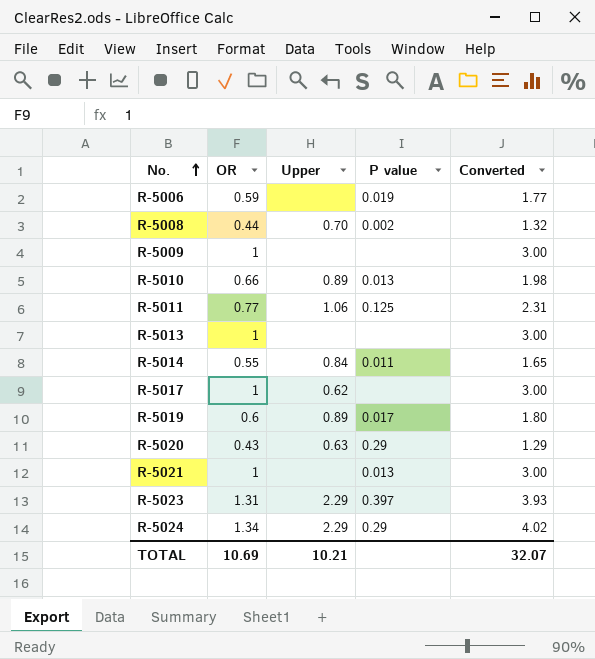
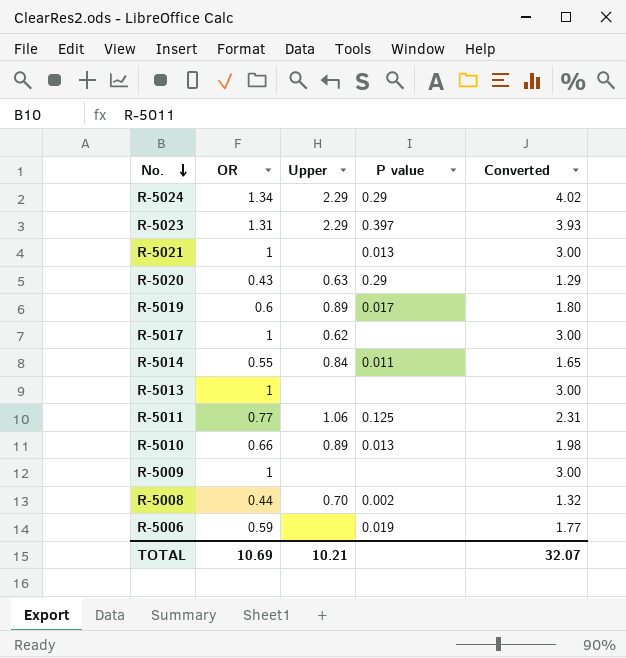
row order: No. ascending -> No. descending

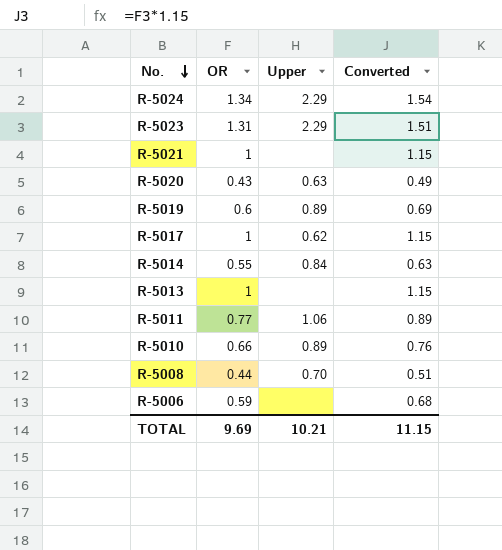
column P value | position: 4 -> none
column Converted | formula: [OR] * 3 -> [OR] * 1.15
row R-5009: 1 | none | none | 3.00 -> none
TOTAL | OR: 10.69 -> 9.69
TOTAL | Converted: 32.07 -> 11.15

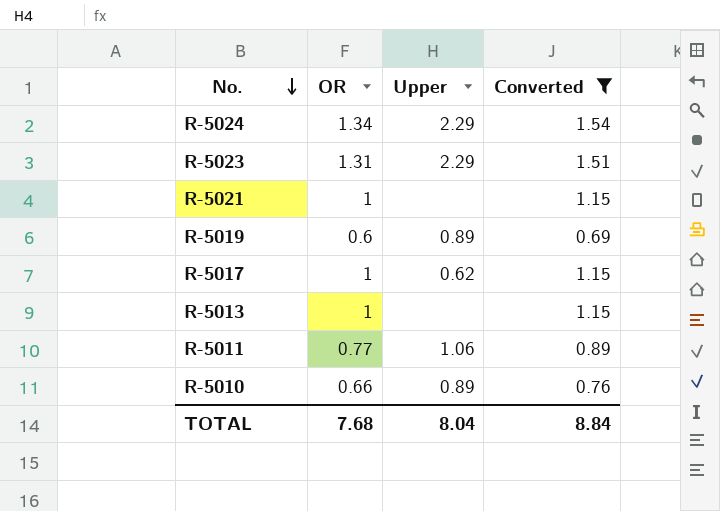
filter: none -> Converted >= 0.69
TOTAL | OR: 9.69 -> 7.68
TOTAL | Upper: 10.21 -> 8.04
TOTAL | Converted: 11.15 -> 8.84

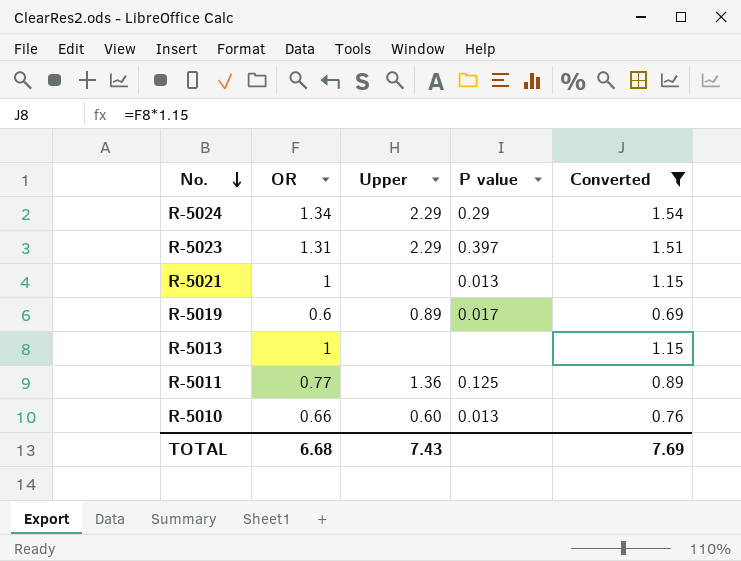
column P value | position: none -> 4
row R-5017: 1 | 0.62 | 1.15 -> none
R-5011 | Upper: 1.06 -> 1.36
R-5010 | Upper: 0.89 -> 0.60
TOTAL | OR: 7.68 -> 6.68
TOTAL | Upper: 8.04 -> 7.43
TOTAL | Converted: 8.84 -> 7.69

